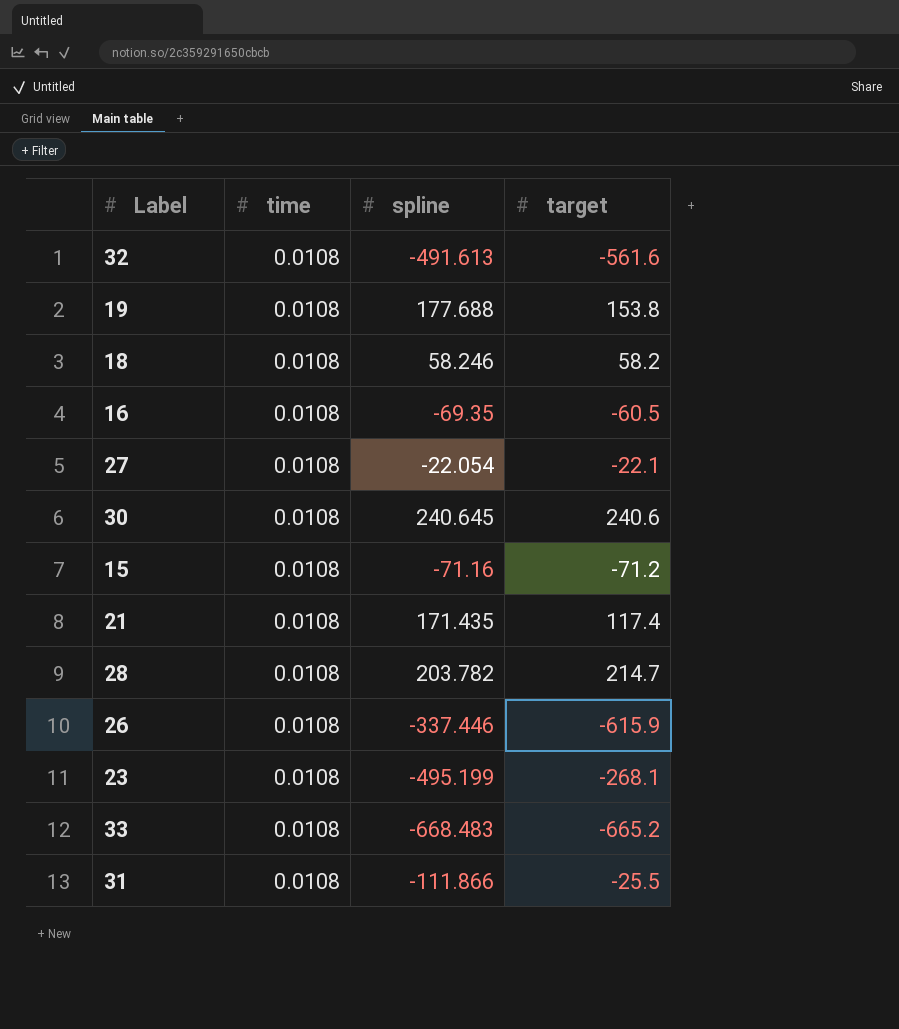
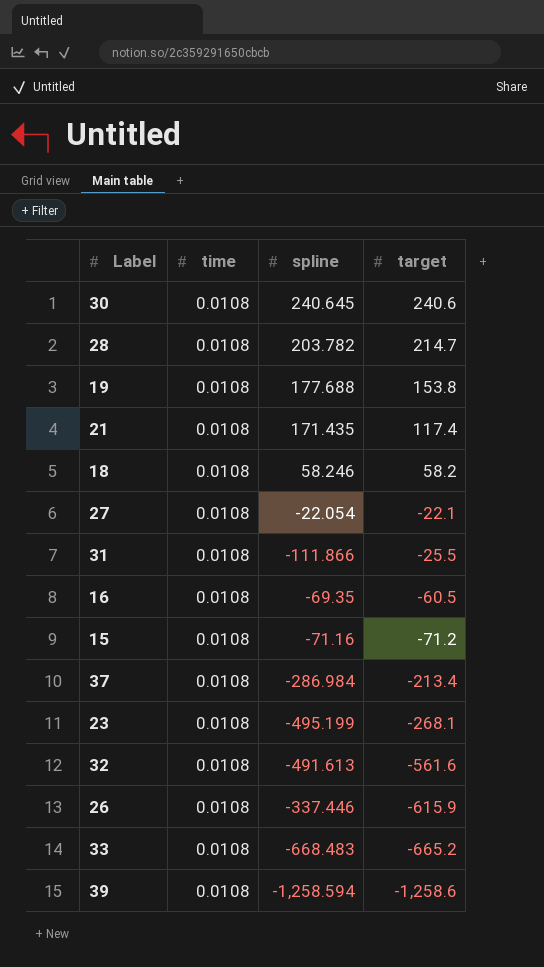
row order: none -> target descending
row 37: none -> 0.0108 | -286.984 | -213.4
row 39: none -> 0.0108 | -1,258.594 | -1,258.6

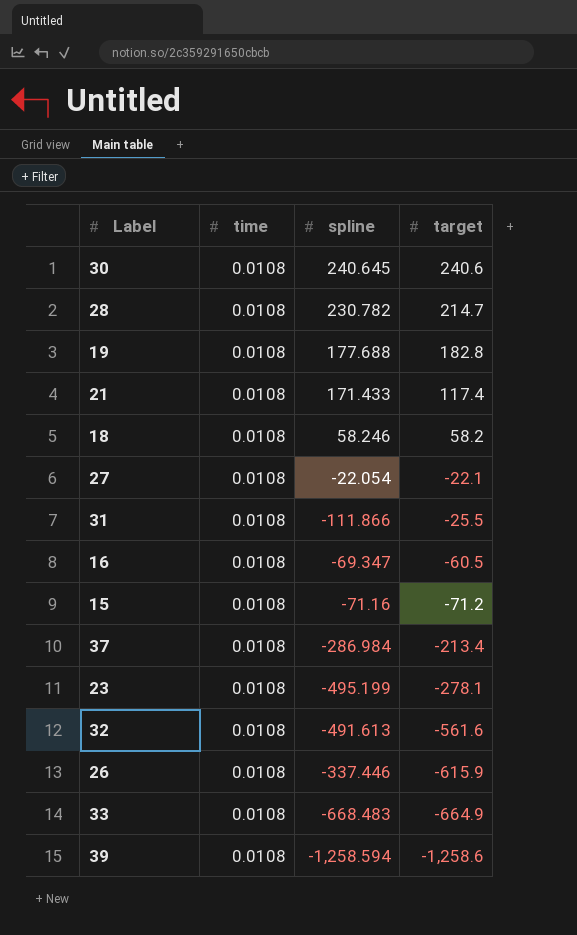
28 | spline: 203.782 -> 230.782
19 | target: 153.8 -> 182.8
21 | spline: 171.435 -> 171.433
16 | spline: -69.35 -> -69.347
23 | target: -268.1 -> -278.1
33 | target: -665.2 -> -664.9

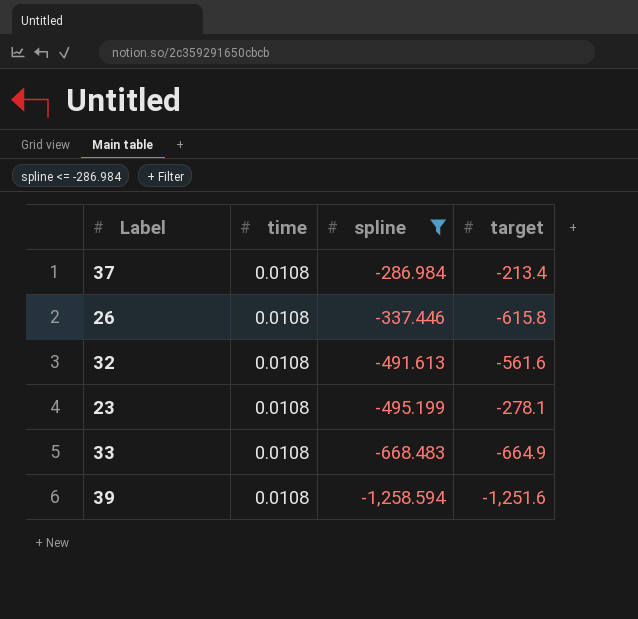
filter: none -> spline <= -286.984
row order: target descending -> spline descending
26 | target: -615.9 -> -615.8
39 | target: -1,258.6 -> -1,251.6

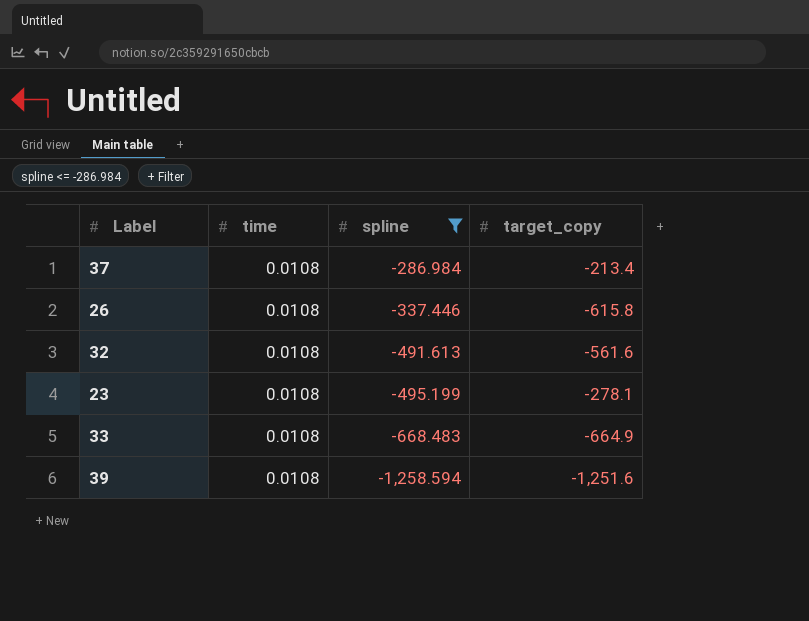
column name: target -> target_copy

